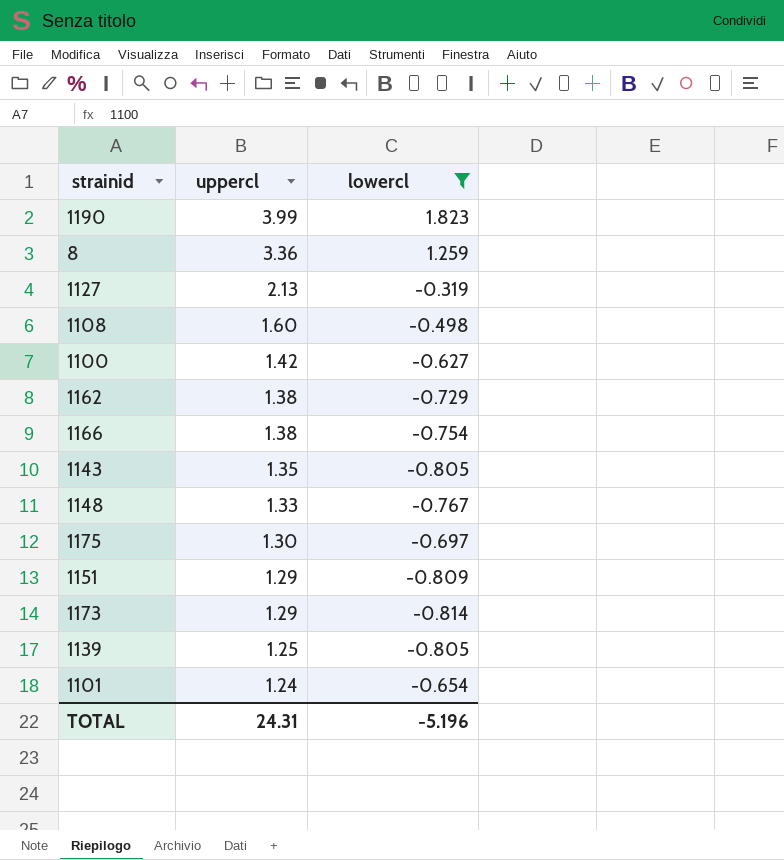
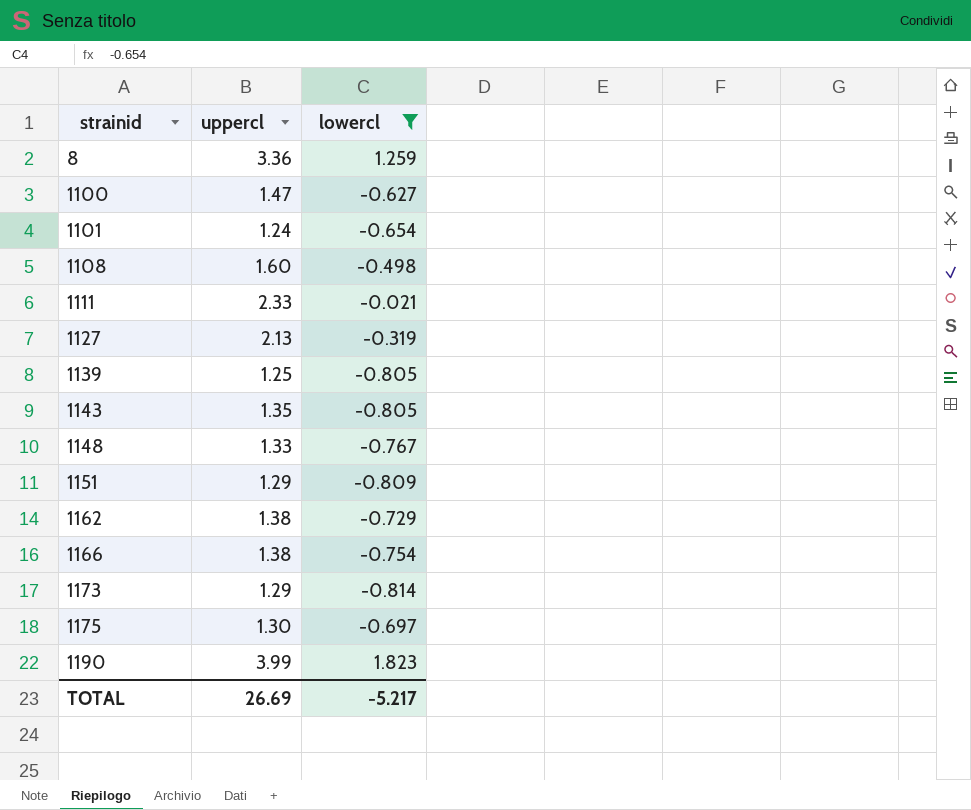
row order: uppercl descending -> strainid ascending
1100 | uppercl: 1.42 -> 1.47
row 1111: none -> 2.33 | -0.021
TOTAL | uppercl: 24.31 -> 26.69
TOTAL | lowercl: -5.196 -> -5.217

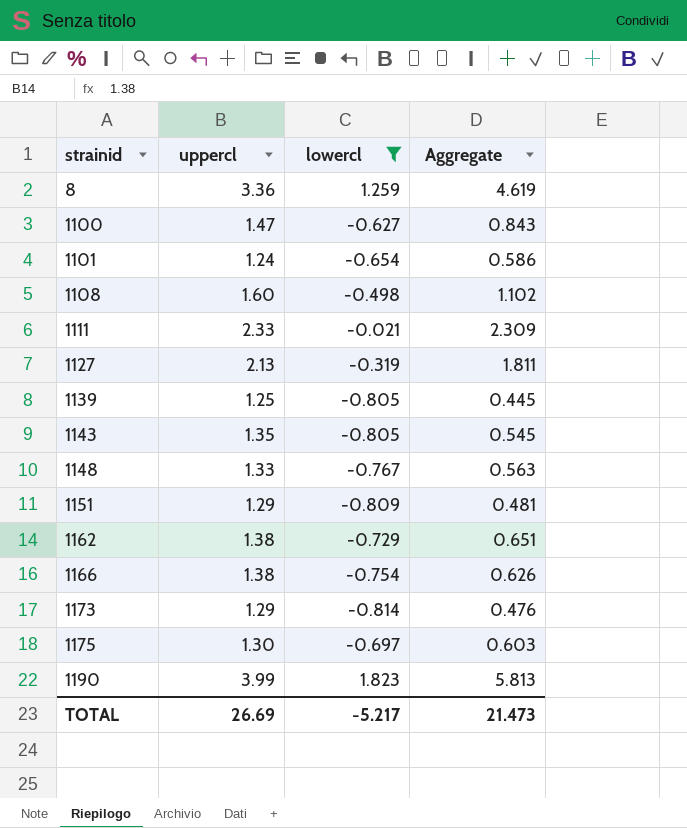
column Aggregate | formula: none -> [uppercl] + [lowercl]

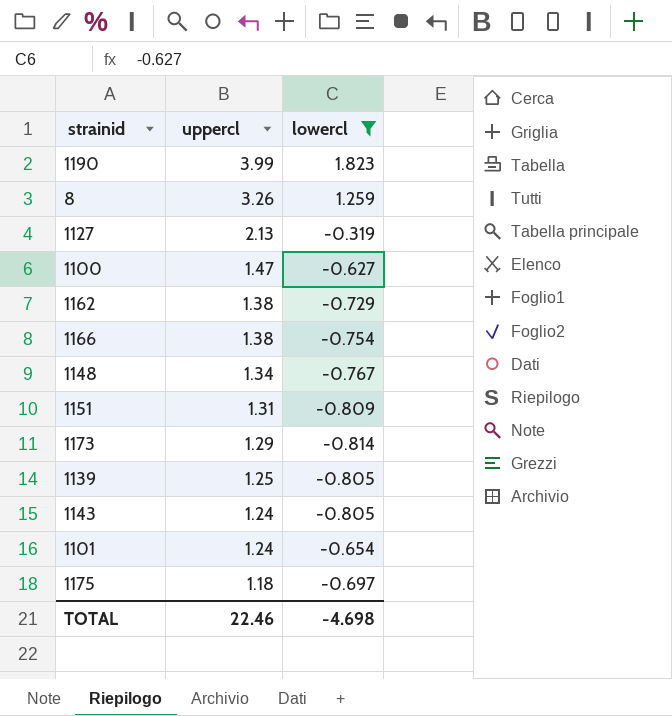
row order: strainid ascending -> uppercl descending
column Aggregate | formula: [uppercl] + [lowercl] -> none
row 1108: 1.60 | -0.498 | 1.102 -> none
row 1111: 2.33 | -0.021 | 2.309 -> none
8 | uppercl: 3.36 -> 3.26
1148 | uppercl: 1.33 -> 1.34
1151 | uppercl: 1.29 -> 1.31
1143 | uppercl: 1.35 -> 1.24
1175 | uppercl: 1.30 -> 1.18
TOTAL | uppercl: 26.69 -> 22.46
TOTAL | lowercl: -5.217 -> -4.698

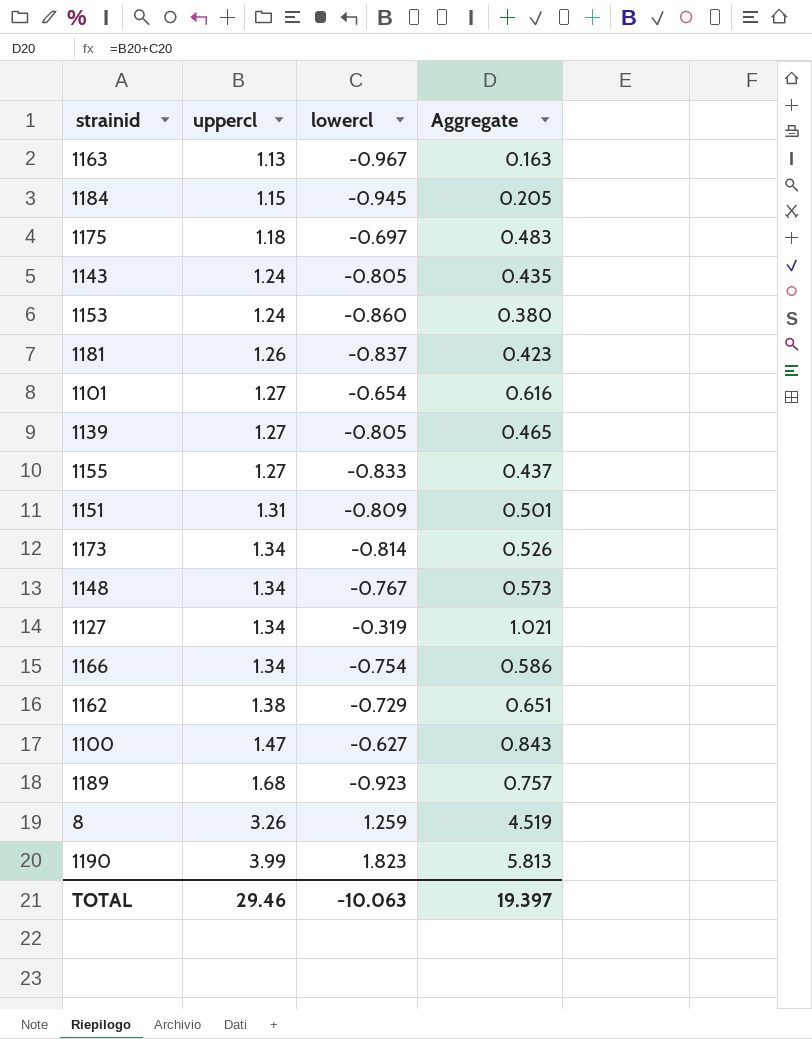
filter: lowercl >= -0.814 -> none
row order: uppercl descending -> uppercl ascending
column Aggregate | formula: none -> [uppercl] + [lowercl]
1101 | uppercl: 1.24 -> 1.27
1139 | uppercl: 1.25 -> 1.27
1173 | uppercl: 1.29 -> 1.34
1127 | uppercl: 2.13 -> 1.34
1166 | uppercl: 1.38 -> 1.34
TOTAL | uppercl: 22.46 -> 29.46
TOTAL | lowercl: -4.698 -> -10.063

